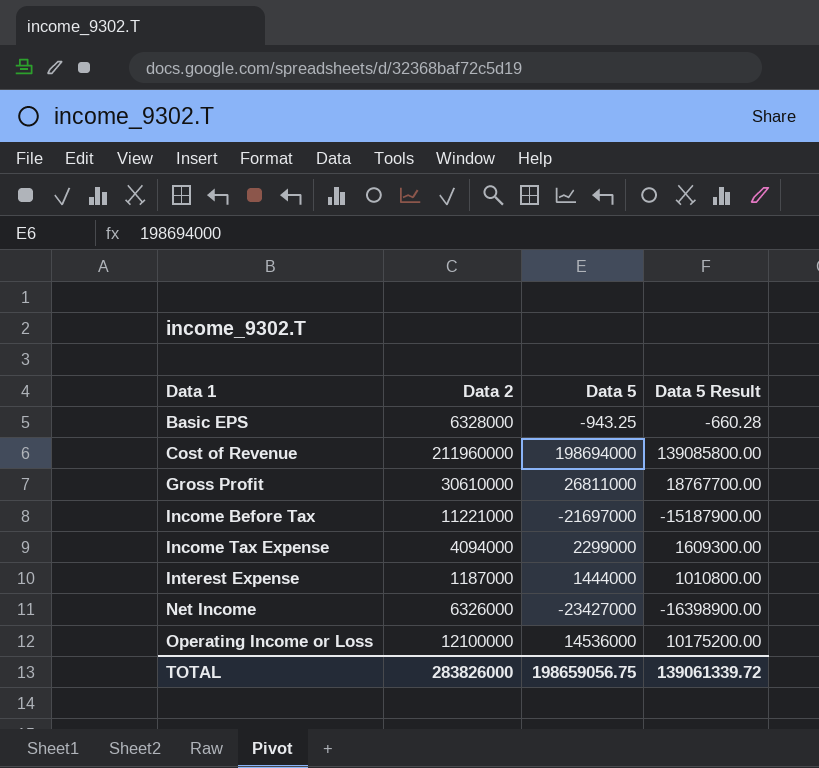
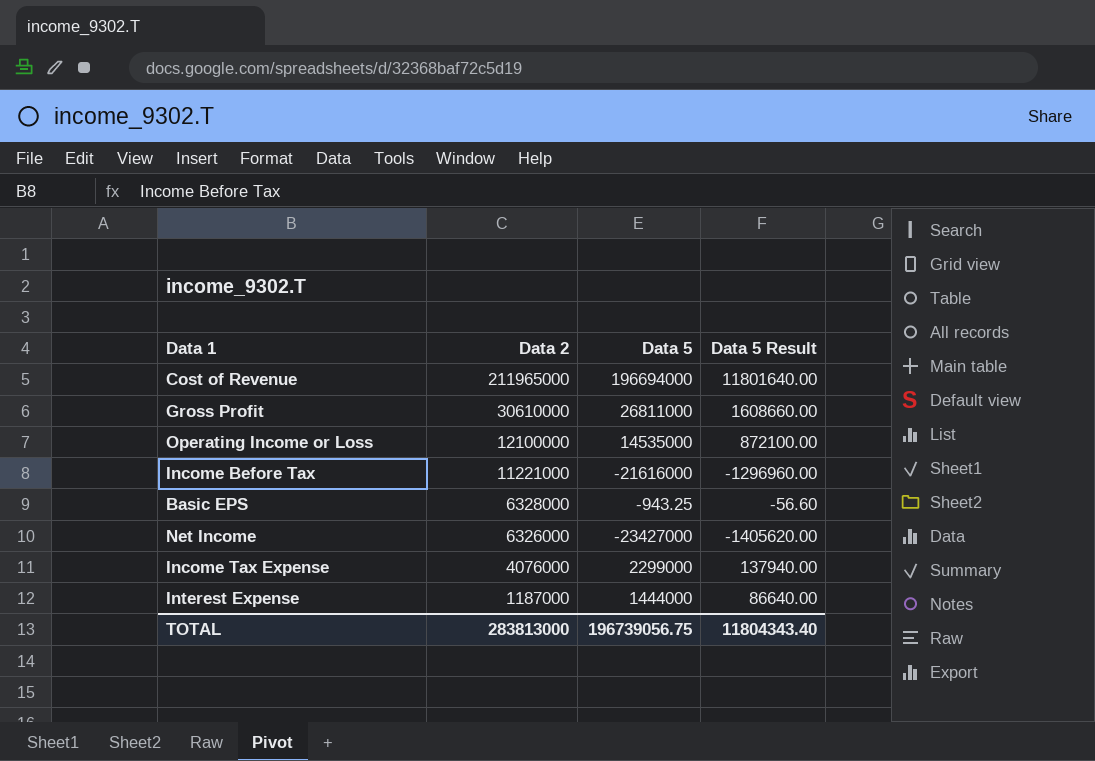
row order: Data 1 ascending -> Data 2 descending
column Data 5 Result | formula: [Data 5] * 0.7 -> [Data 5] * 0.06
Cost of Revenue | Data 2: 211960000 -> 211965000
Cost of Revenue | Data 5: 198694000 -> 196694000
Operating Income or Loss | Data 5: 14536000 -> 14535000
Income Before Tax | Data 5: -21697000 -> -21616000
Income Tax Expense | Data 2: 4094000 -> 4076000
TOTAL | Data 2: 283826000 -> 283813000
TOTAL | Data 5: 198659056.75 -> 196739056.75
TOTAL | Data 5 Result: 139061339.72 -> 11804343.40

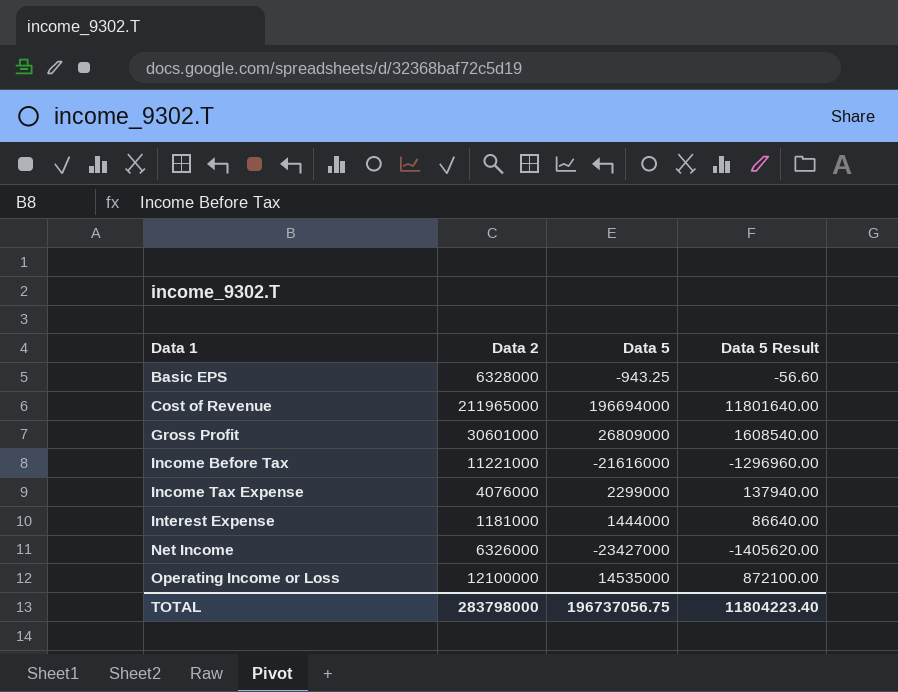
row order: Data 2 descending -> Data 1 ascending
Gross Profit | Data 2: 30610000 -> 30601000
Gross Profit | Data 5: 26811000 -> 26809000
Gross Profit | Data 5 Result: 1608660.00 -> 1608540.00
Interest Expense | Data 2: 1187000 -> 1181000
TOTAL | Data 2: 283813000 -> 283798000
TOTAL | Data 5: 196739056.75 -> 196737056.75
TOTAL | Data 5 Result: 11804343.40 -> 11804223.40

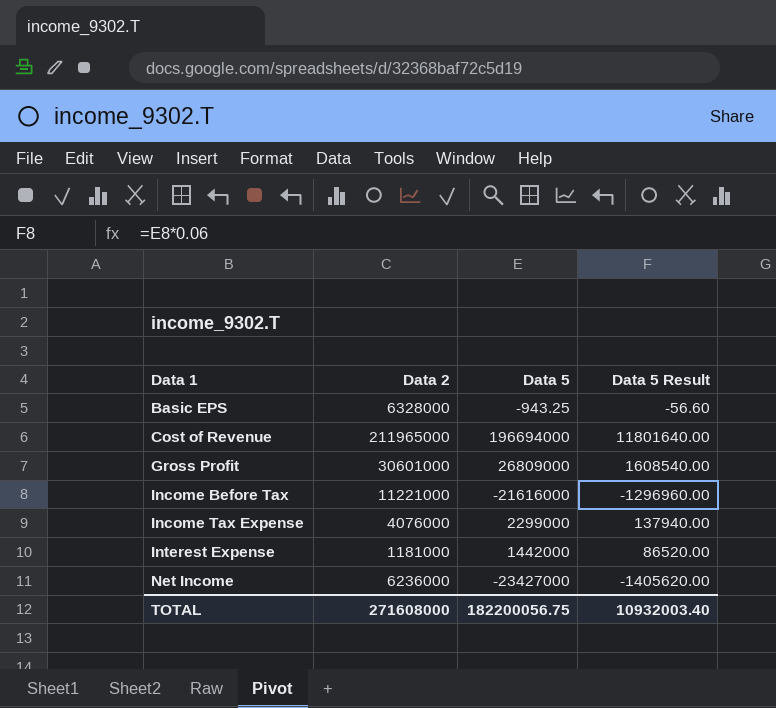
row Operating Income or Loss: 12100000 | 14535000 | 872100.00 -> none
Interest Expense | Data 5: 1444000 -> 1442000
Interest Expense | Data 5 Result: 86640.00 -> 86520.00
Net Income | Data 2: 6326000 -> 6236000
TOTAL | Data 2: 283798000 -> 271608000
TOTAL | Data 5: 196737056.75 -> 182200056.75
TOTAL | Data 5 Result: 11804223.40 -> 10932003.40

